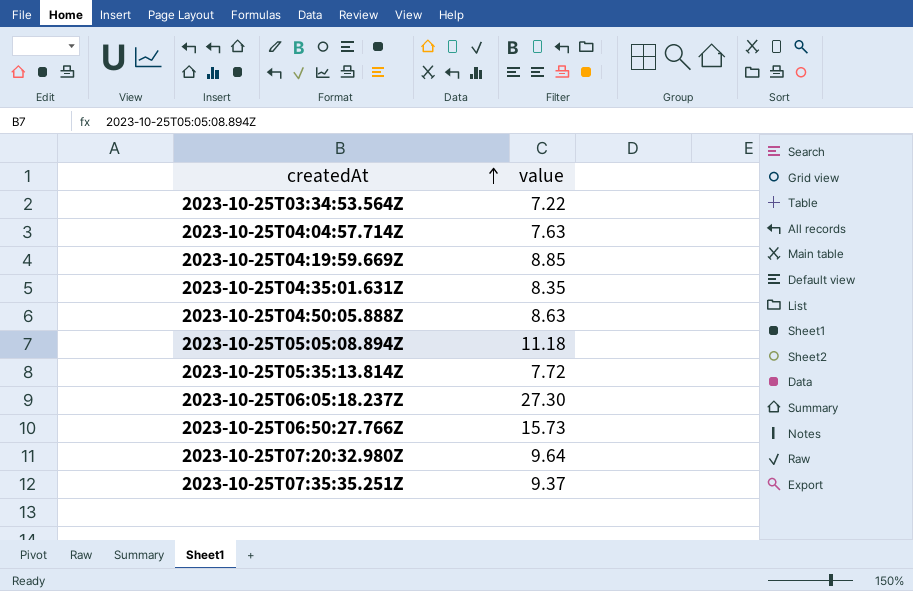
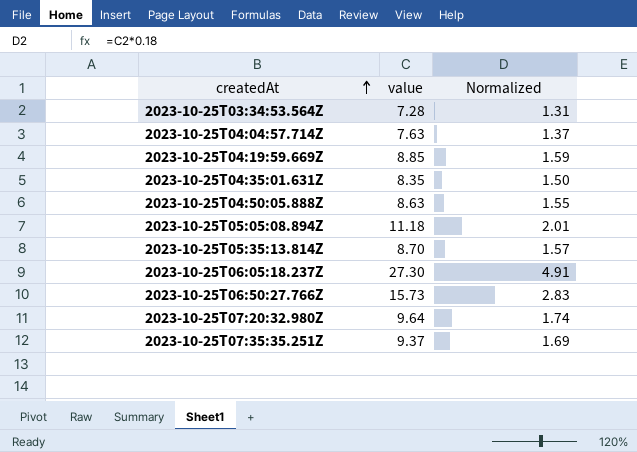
column Normalized | formula: none -> [value] * 0.18
2023-10-25T03:34:53.564Z | value: 7.22 -> 7.28
2023-10-25T05:35:13.814Z | value: 7.72 -> 8.70

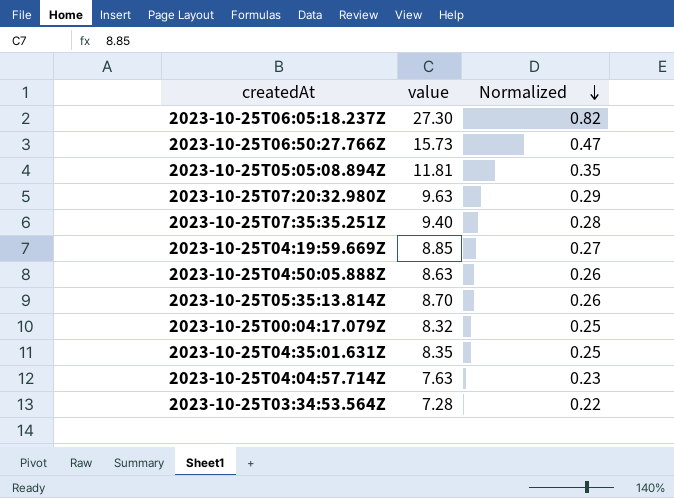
row order: createdAt ascending -> Normalized descending
column Normalized | formula: [value] * 0.18 -> [value] * 0.03
2023-10-25T05:05:08.894Z | value: 11.18 -> 11.81
2023-10-25T07:20:32.980Z | value: 9.64 -> 9.63
2023-10-25T07:35:35.251Z | value: 9.37 -> 9.40
row 2023-10-25T00:04:17.079Z: none -> 8.32 | 0.25

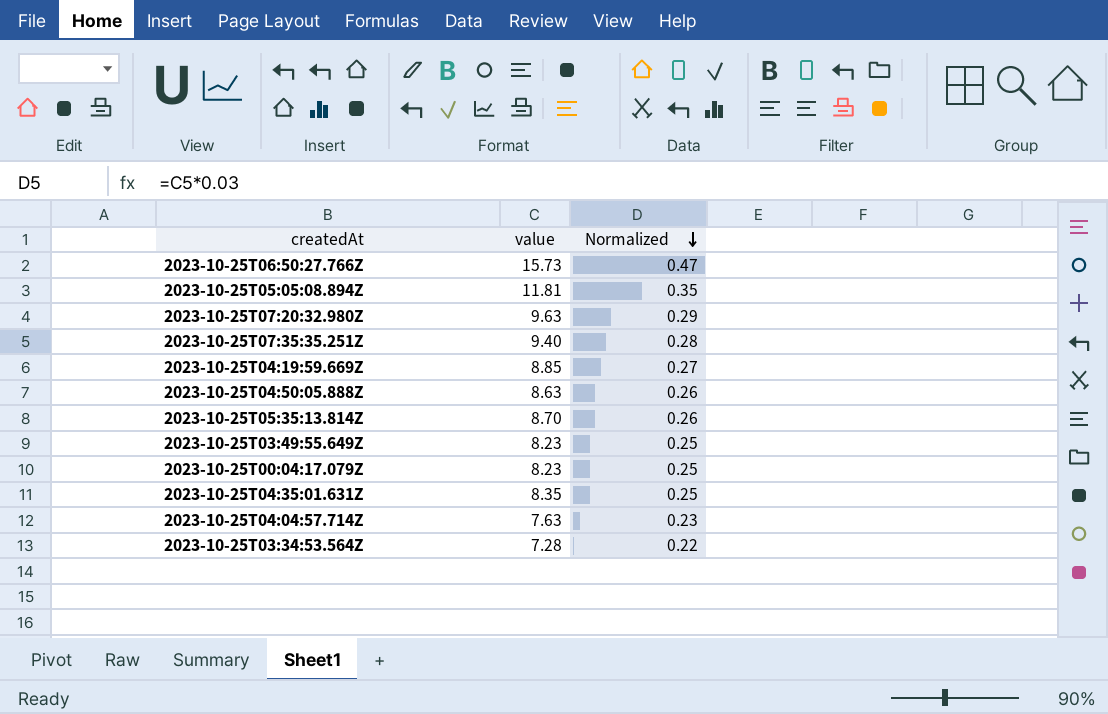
row 2023-10-25T06:05:18.237Z: 27.30 | 0.82 -> none
row 2023-10-25T03:49:55.649Z: none -> 8.23 | 0.25
2023-10-25T00:04:17.079Z | value: 8.32 -> 8.23

